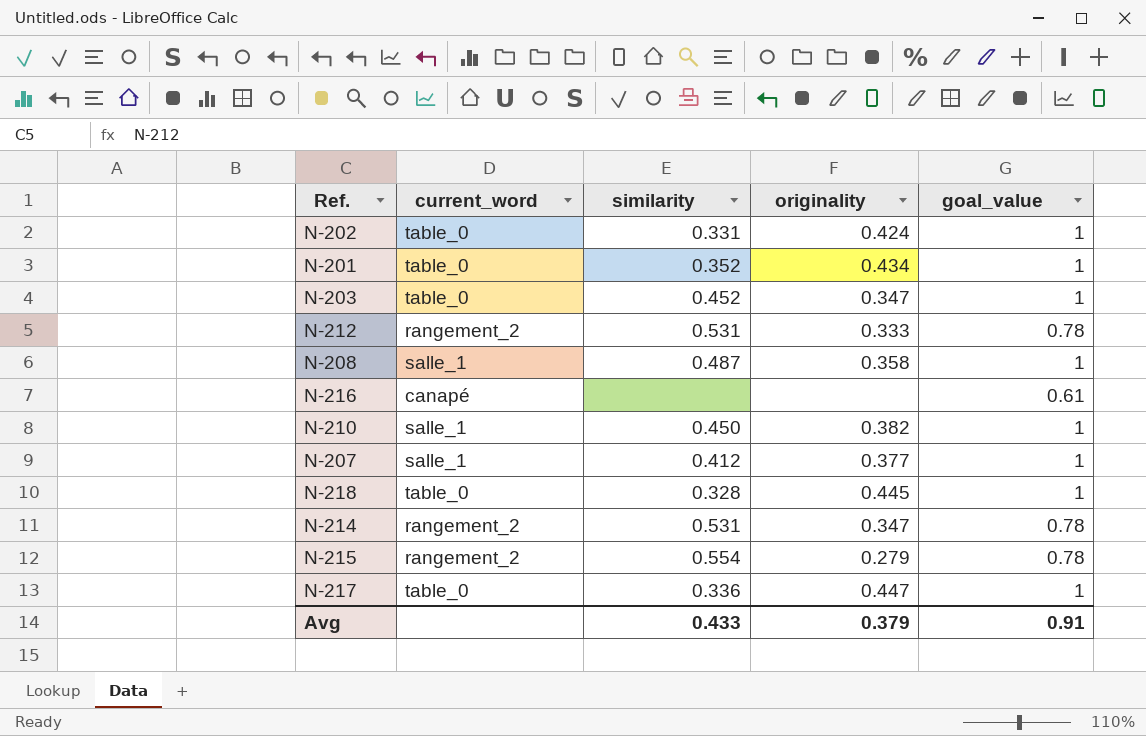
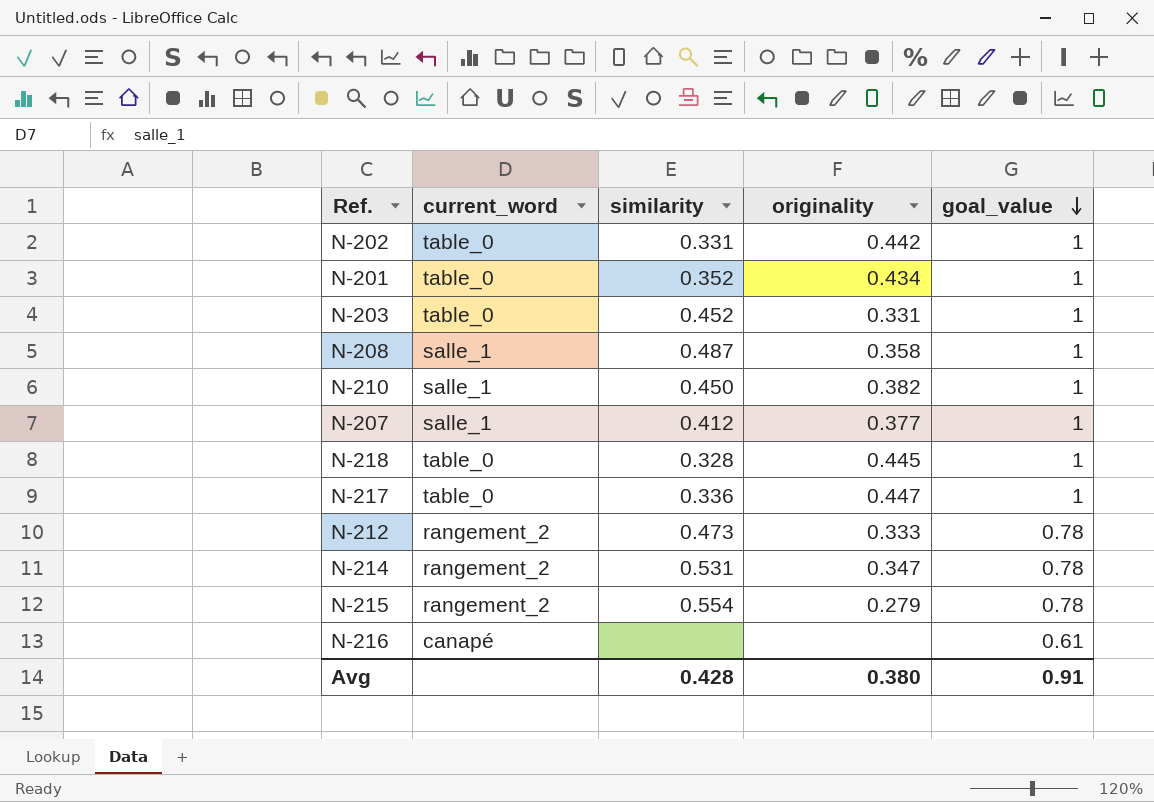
row order: none -> goal_value descending
N-202 | originality: 0.424 -> 0.442
N-203 | originality: 0.347 -> 0.331
N-212 | similarity: 0.531 -> 0.473
Avg | similarity: 0.433 -> 0.428
Avg | originality: 0.379 -> 0.380

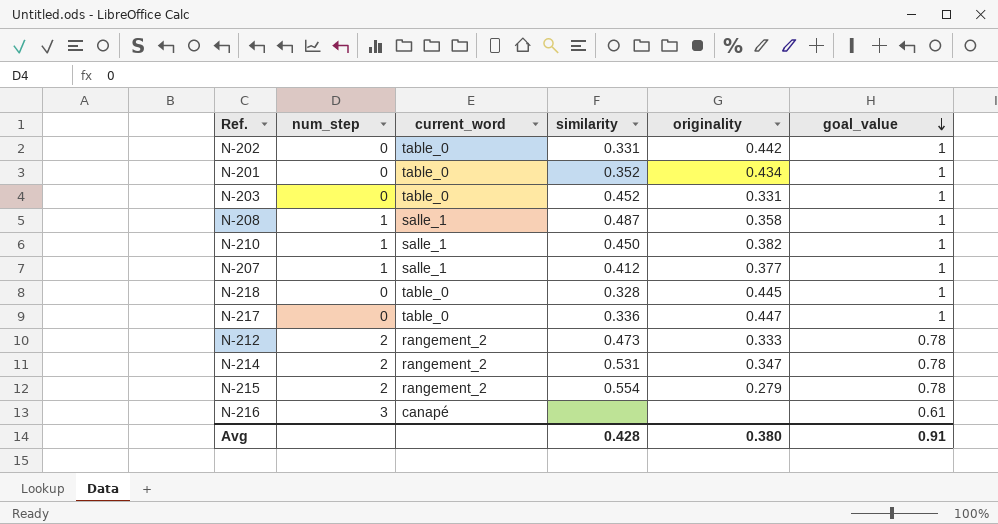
column num_step | position: none -> 2

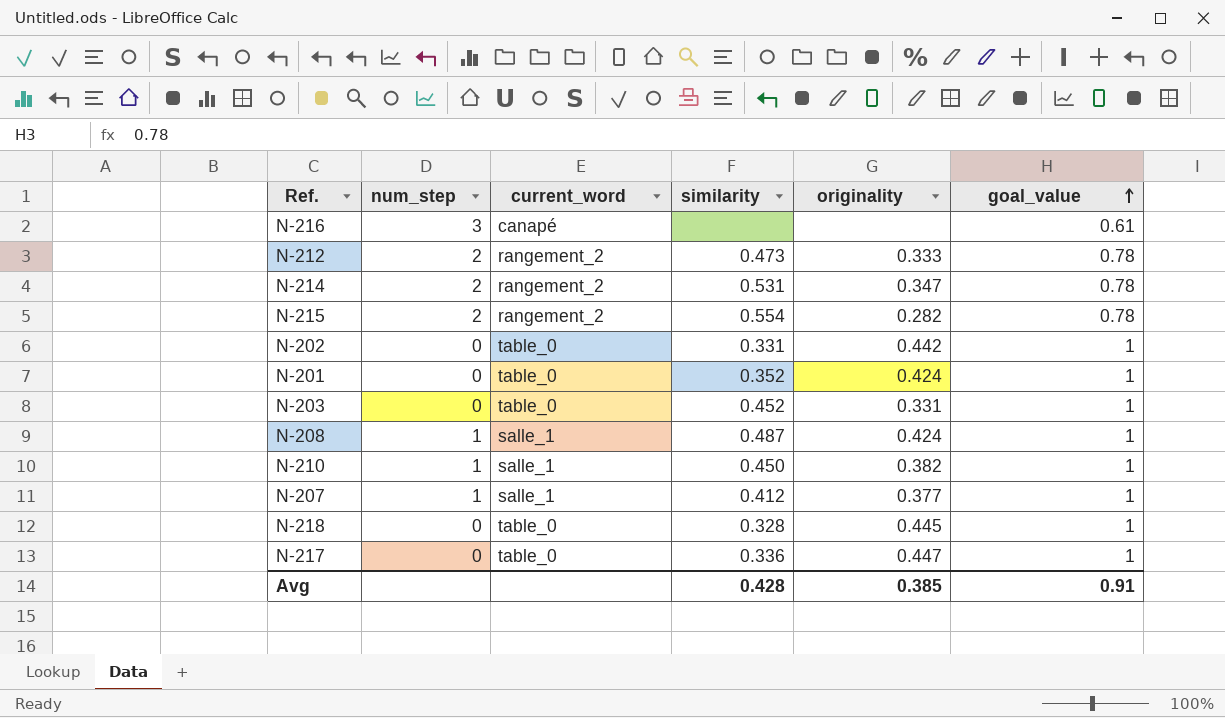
row order: goal_value descending -> goal_value ascending
N-215 | originality: 0.279 -> 0.282
N-201 | originality: 0.434 -> 0.424
N-208 | originality: 0.358 -> 0.424
Avg | originality: 0.380 -> 0.385

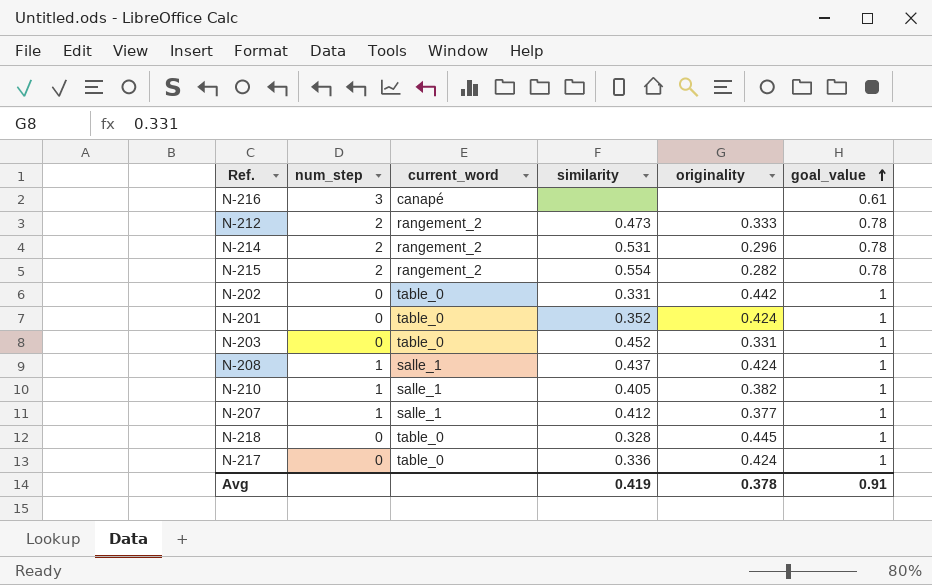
N-214 | originality: 0.347 -> 0.296
N-208 | similarity: 0.487 -> 0.437
N-210 | similarity: 0.450 -> 0.405
N-217 | originality: 0.447 -> 0.424
Avg | similarity: 0.428 -> 0.419
Avg | originality: 0.385 -> 0.378

